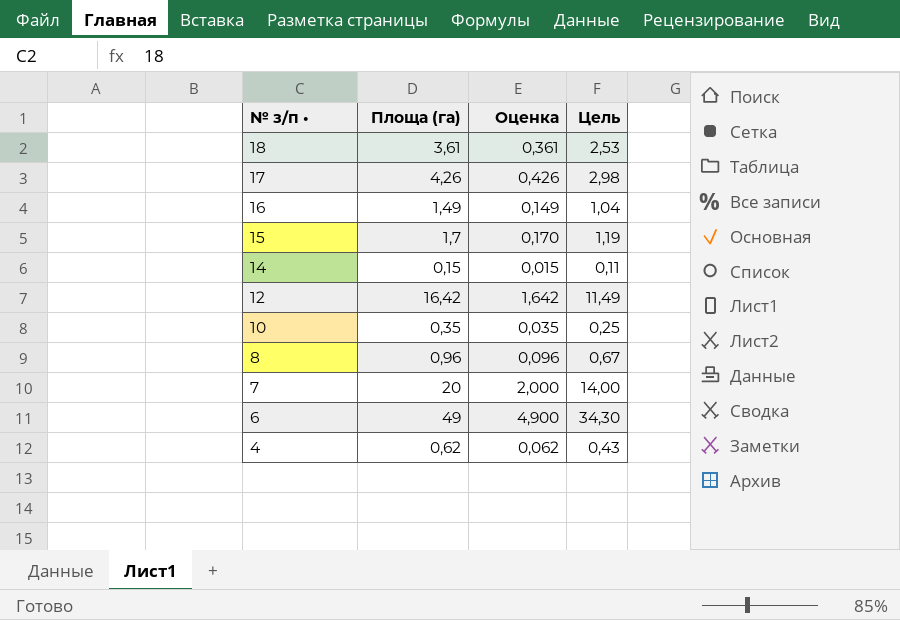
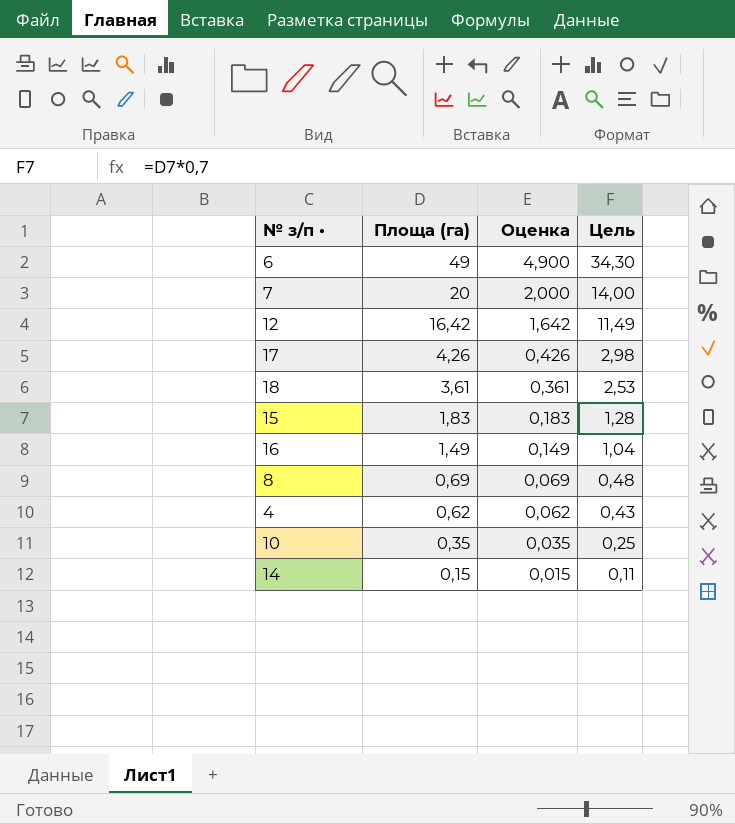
row order: № з/п • descending -> Площа (га) descending
15 | Площа (га): 1,7 -> 1,83
15 | Оценка: 0,170 -> 0,183
15 | Цель: 1,19 -> 1,28
8 | Площа (га): 0,96 -> 0,69
8 | Оценка: 0,096 -> 0,069
8 | Цель: 0,67 -> 0,48

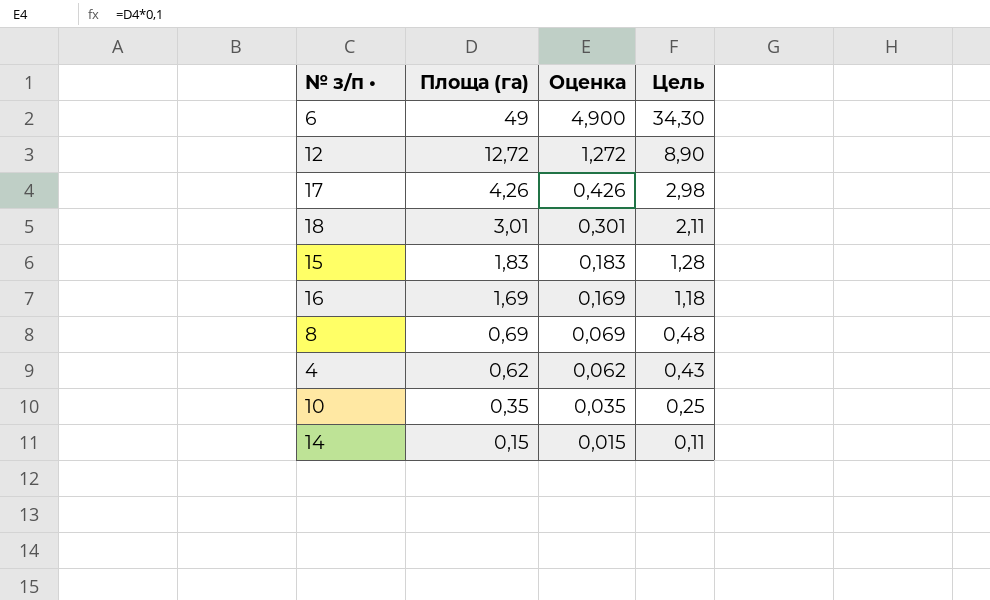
row 7: 20 | 2,000 | 14,00 -> none
12 | Площа (га): 16,42 -> 12,72
12 | Оценка: 1,642 -> 1,272
12 | Цель: 11,49 -> 8,90
18 | Площа (га): 3,61 -> 3,01
18 | Оценка: 0,361 -> 0,301
18 | Цель: 2,53 -> 2,11
16 | Площа (га): 1,49 -> 1,69
16 | Оценка: 0,149 -> 0,169
16 | Цель: 1,04 -> 1,18

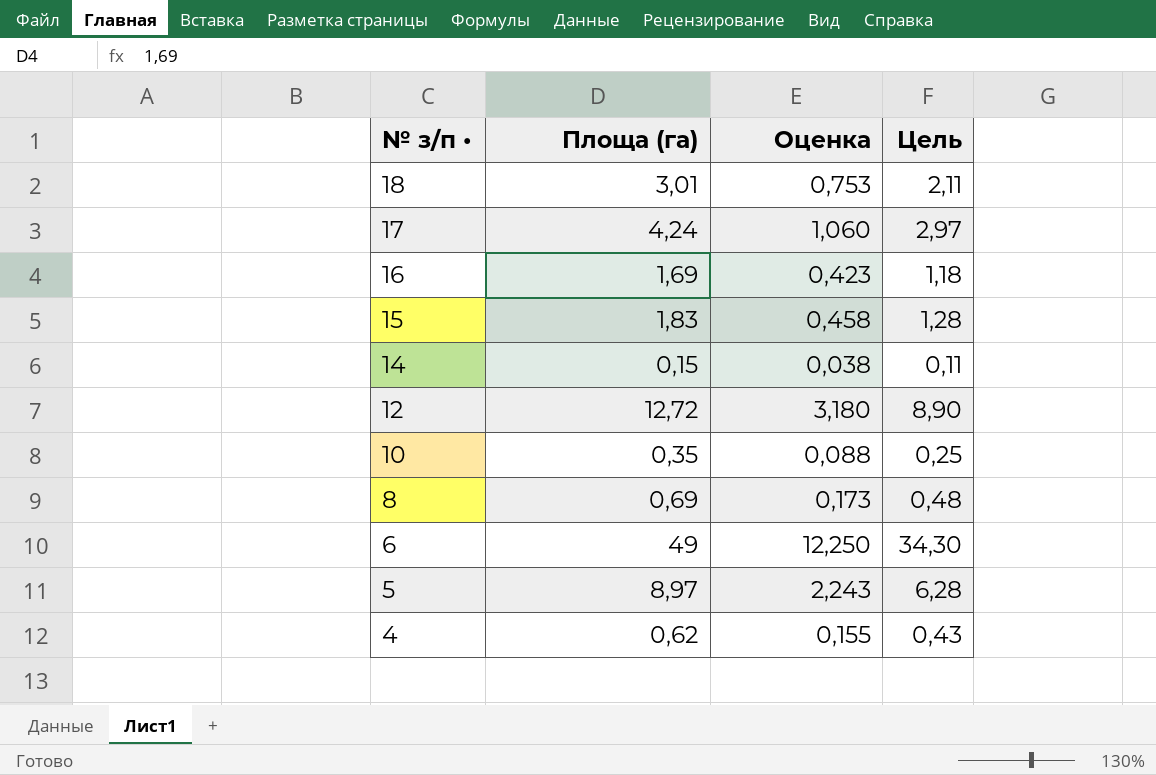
row order: Площа (га) descending -> № з/п • descending
column Оценка | formula: [Площа (га)] * 0,1 -> [Площа (га)] * 0,25
17 | Площа (га): 4,26 -> 4,24
17 | Цель: 2,98 -> 2,97
row 5: none -> 8,97 | 2,243 | 6,28

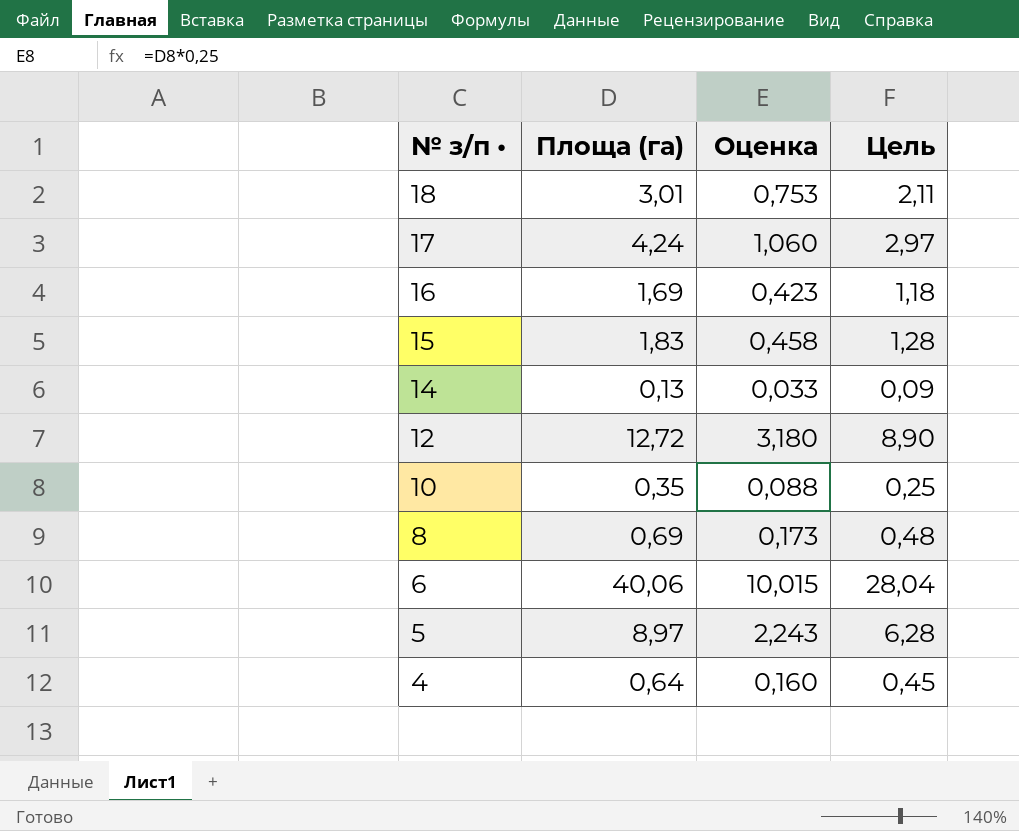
14 | Площа (га): 0,15 -> 0,13
14 | Оценка: 0,038 -> 0,033
14 | Цель: 0,11 -> 0,09
6 | Площа (га): 49 -> 40,06
6 | Оценка: 12,250 -> 10,015
6 | Цель: 34,30 -> 28,04
4 | Площа (га): 0,62 -> 0,64
4 | Оценка: 0,155 -> 0,160
4 | Цель: 0,43 -> 0,45

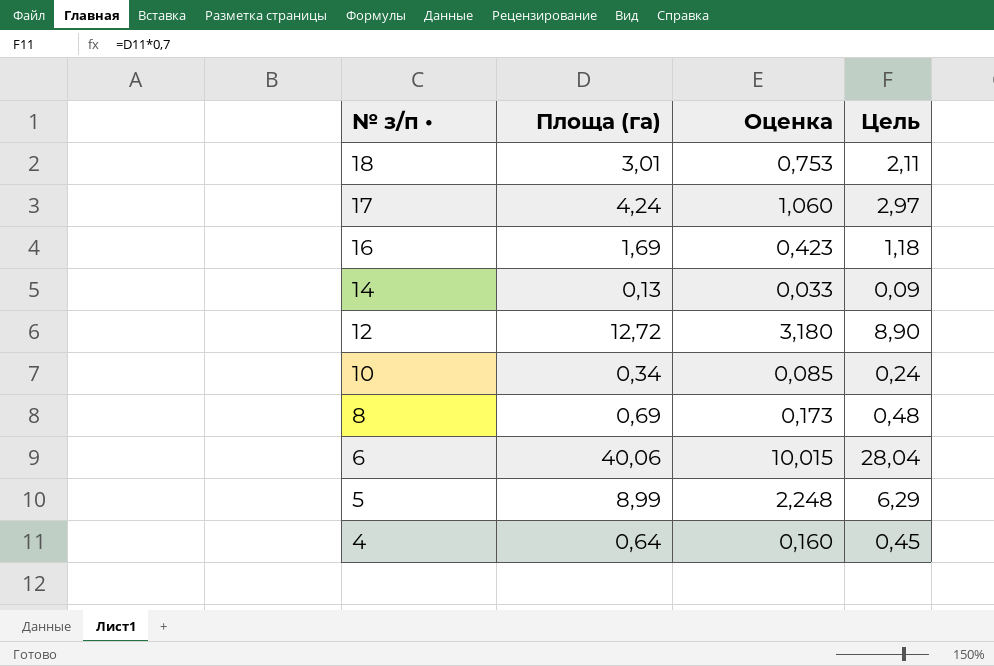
row 15: 1,83 | 0,458 | 1,28 -> none
10 | Площа (га): 0,35 -> 0,34
10 | Оценка: 0,088 -> 0,085
10 | Цель: 0,25 -> 0,24
5 | Площа (га): 8,97 -> 8,99
5 | Оценка: 2,243 -> 2,248
5 | Цель: 6,28 -> 6,29

